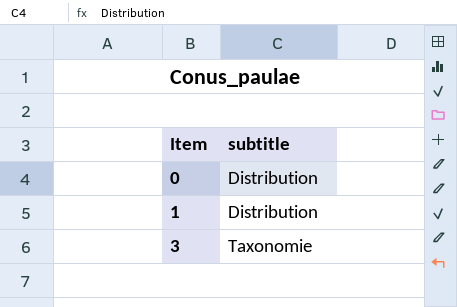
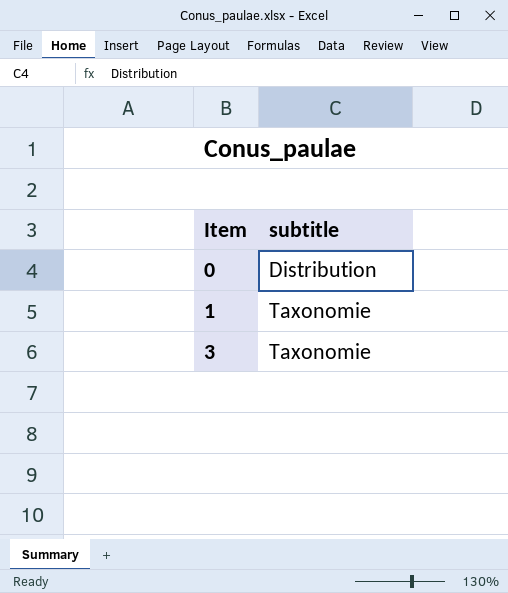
1 | subtitle: Distribution -> Taxonomie

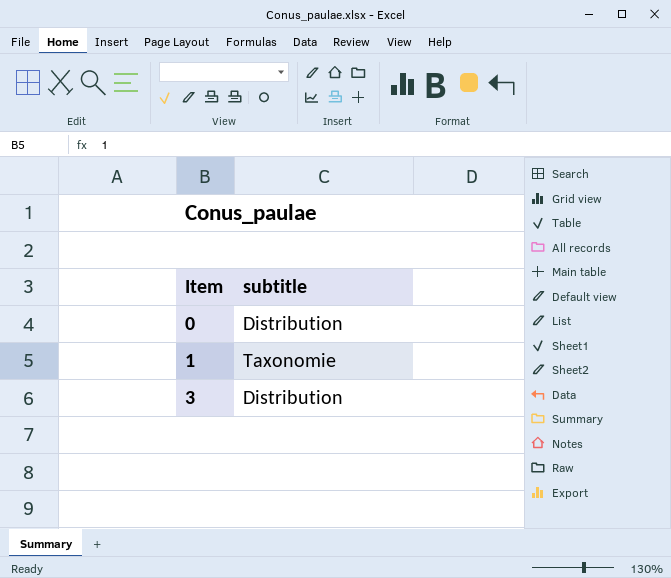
3 | subtitle: Taxonomie -> Distribution

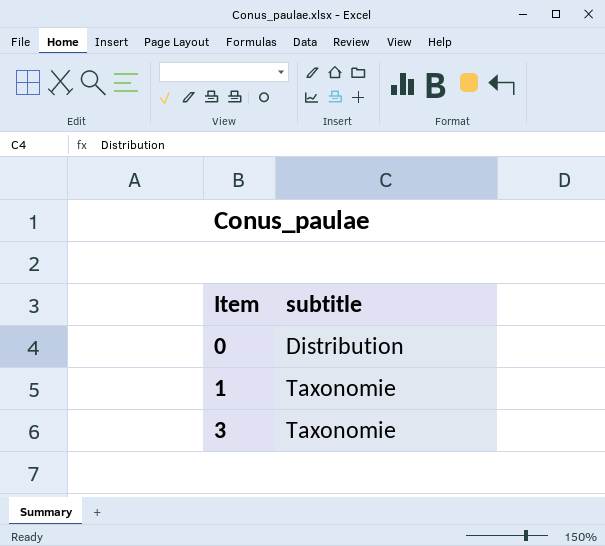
3 | subtitle: Distribution -> Taxonomie

